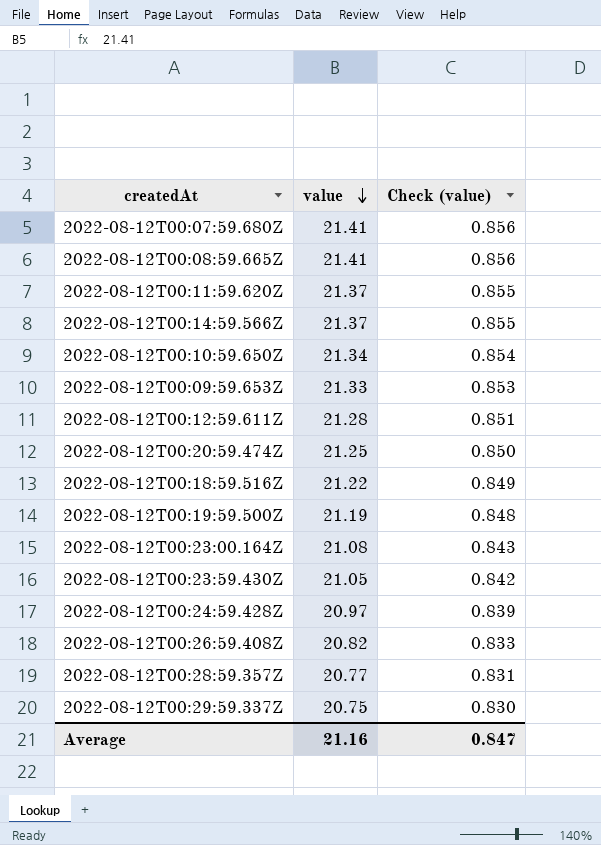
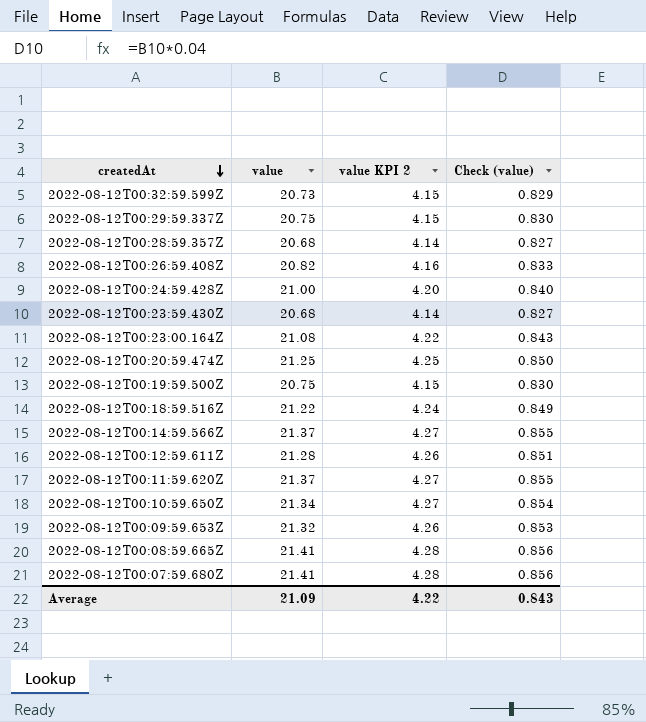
row order: value descending -> createdAt descending
column value KPI 2 | formula: none -> [value] * 0.2
row 2022-08-12T00:32:59.599Z: none -> 20.73 | 4.15 | 0.829
2022-08-12T00:28:59.357Z | value: 20.77 -> 20.68
2022-08-12T00:28:59.357Z | Check (value): 0.831 -> 0.827
2022-08-12T00:24:59.428Z | value: 20.97 -> 21.00
2022-08-12T00:24:59.428Z | Check (value): 0.839 -> 0.840
2022-08-12T00:23:59.430Z | value: 21.05 -> 20.68
2022-08-12T00:23:59.430Z | Check (value): 0.842 -> 0.827
2022-08-12T00:19:59.500Z | value: 21.19 -> 20.75
2022-08-12T00:19:59.500Z | Check (value): 0.848 -> 0.830
2022-08-12T00:09:59.653Z | value: 21.33 -> 21.32
Average | value: 21.16 -> 21.09
Average | Check (value): 0.847 -> 0.843

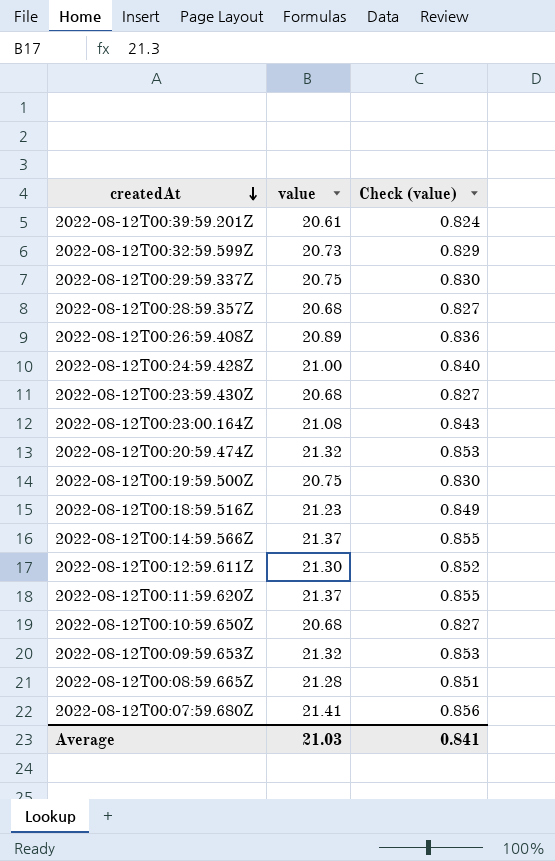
column value KPI 2 | formula: [value] * 0.2 -> none
row 2022-08-12T00:39:59.201Z: none -> 20.61 | 0.824
2022-08-12T00:26:59.408Z | value: 20.82 -> 20.89
2022-08-12T00:26:59.408Z | Check (value): 0.833 -> 0.836
2022-08-12T00:20:59.474Z | value: 21.25 -> 21.32
2022-08-12T00:20:59.474Z | Check (value): 0.850 -> 0.853
2022-08-12T00:18:59.516Z | value: 21.22 -> 21.23
2022-08-12T00:12:59.611Z | value: 21.28 -> 21.30
2022-08-12T00:12:59.611Z | Check (value): 0.851 -> 0.852
2022-08-12T00:10:59.650Z | value: 21.34 -> 20.68
2022-08-12T00:10:59.650Z | Check (value): 0.854 -> 0.827
2022-08-12T00:08:59.665Z | value: 21.41 -> 21.28
2022-08-12T00:08:59.665Z | Check (value): 0.856 -> 0.851
Average | value: 21.09 -> 21.03
Average | Check (value): 0.843 -> 0.841

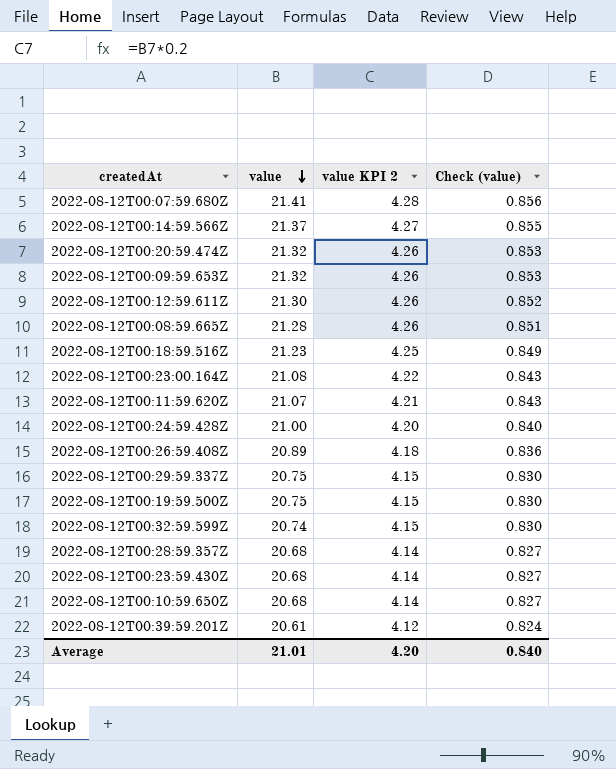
row order: createdAt descending -> value descending
column value KPI 2 | formula: none -> [value] * 0.2
2022-08-12T00:11:59.620Z | value: 21.37 -> 21.07
2022-08-12T00:11:59.620Z | Check (value): 0.855 -> 0.843
2022-08-12T00:32:59.599Z | value: 20.73 -> 20.74
2022-08-12T00:32:59.599Z | Check (value): 0.829 -> 0.830
Average | value: 21.03 -> 21.01
Average | Check (value): 0.841 -> 0.840

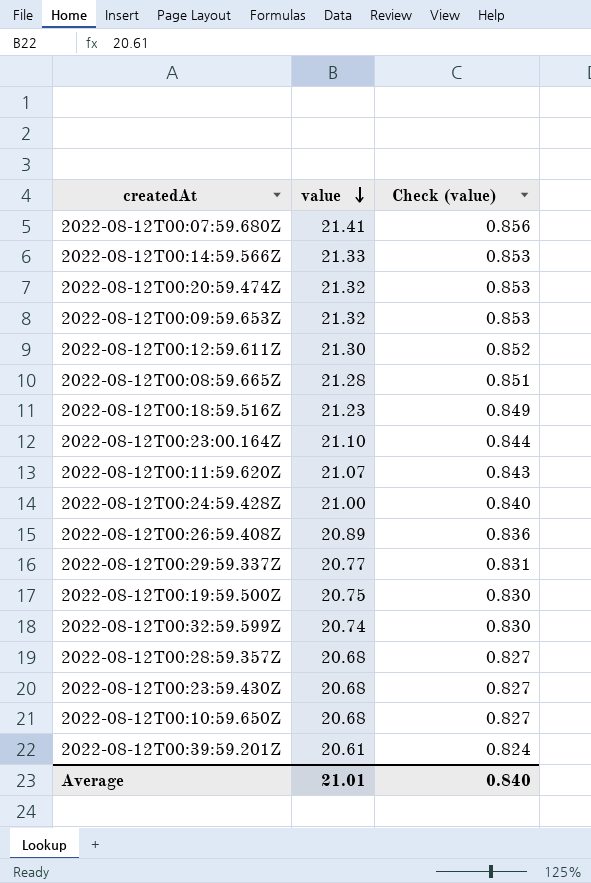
column value KPI 2 | formula: [value] * 0.2 -> none
2022-08-12T00:14:59.566Z | value: 21.37 -> 21.33
2022-08-12T00:14:59.566Z | Check (value): 0.855 -> 0.853
2022-08-12T00:23:00.164Z | value: 21.08 -> 21.10
2022-08-12T00:23:00.164Z | Check (value): 0.843 -> 0.844
2022-08-12T00:29:59.337Z | value: 20.75 -> 20.77
2022-08-12T00:29:59.337Z | Check (value): 0.830 -> 0.831

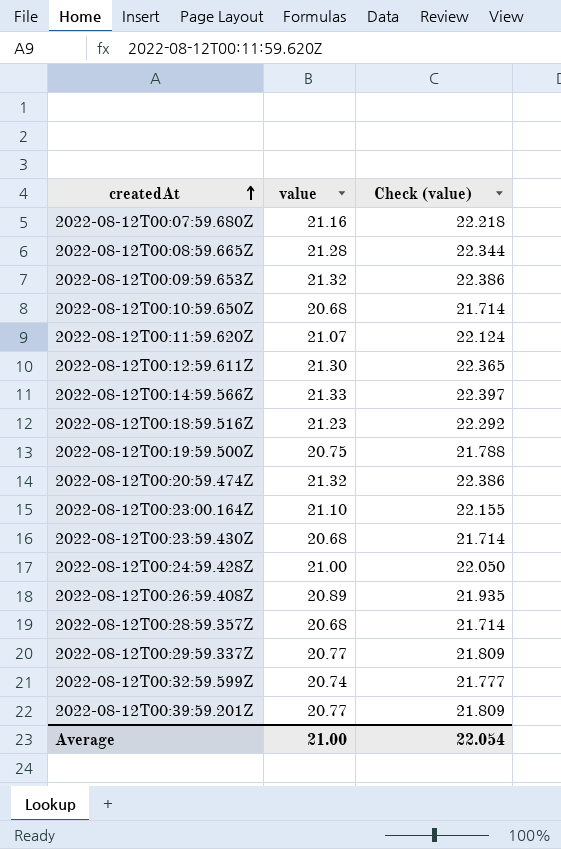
row order: value descending -> createdAt ascending
column Check (value) | formula: [value] * 0.04 -> [value] * 1.05
2022-08-12T00:07:59.680Z | value: 21.41 -> 21.16
2022-08-12T00:39:59.201Z | value: 20.61 -> 20.77
Average | value: 21.01 -> 21.00
Average | Check (value): 0.840 -> 22.054

